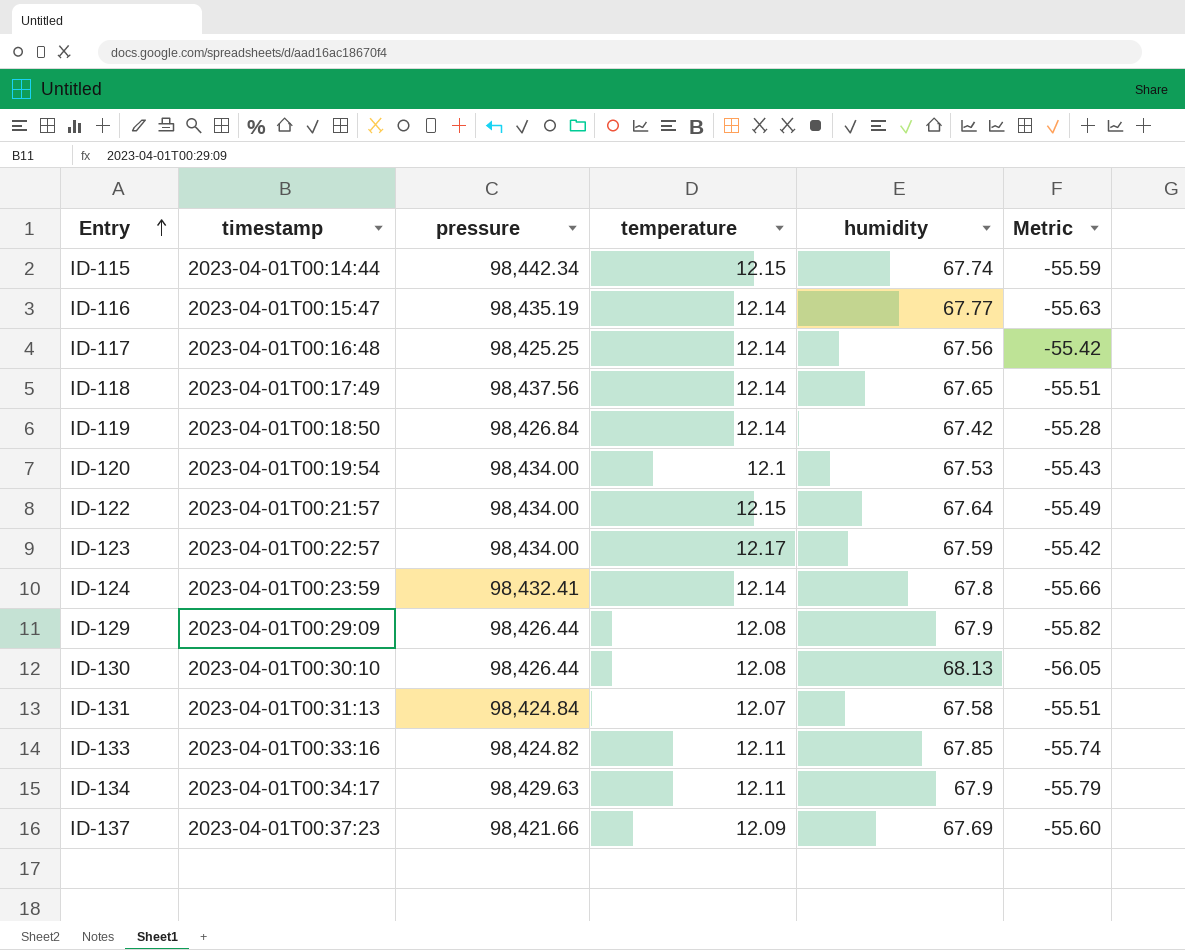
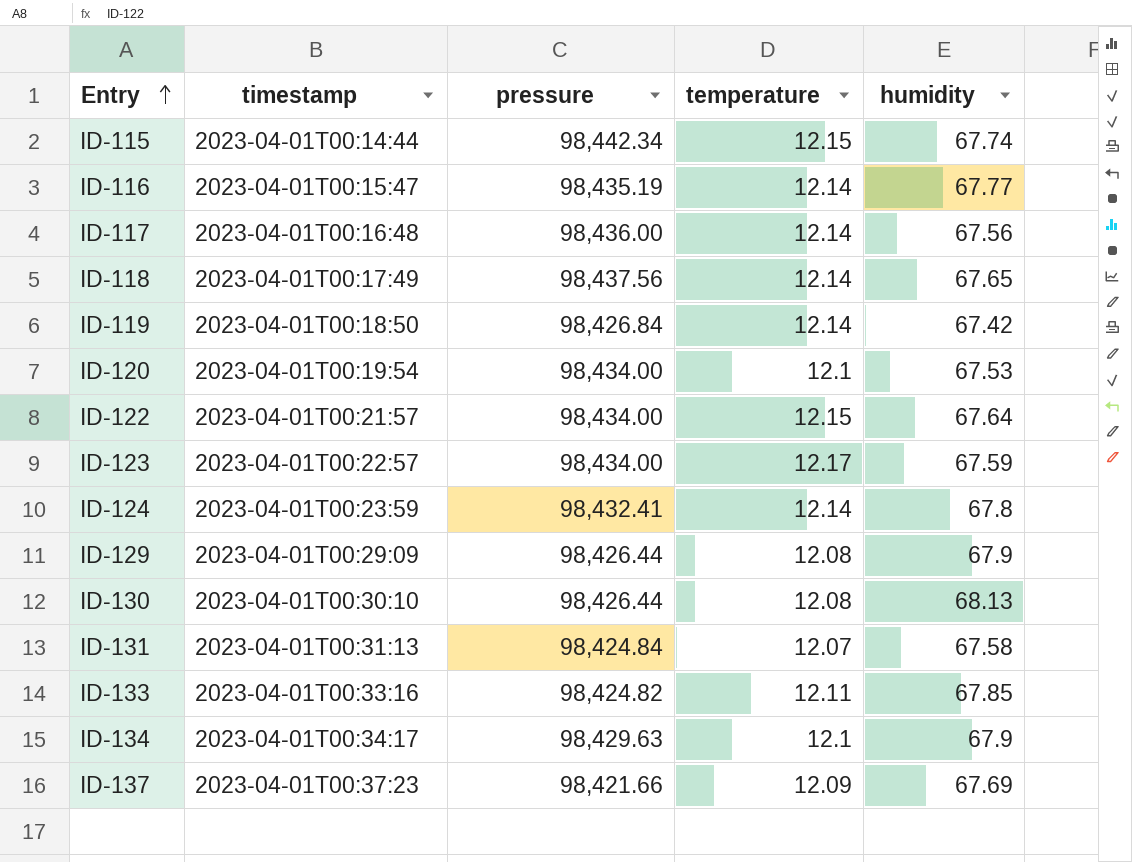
column Metric | formula: [temperature] - [humidity] -> none
ID-117 | pressure: 98,425.25 -> 98,436.00
ID-134 | temperature: 12.11 -> 12.1

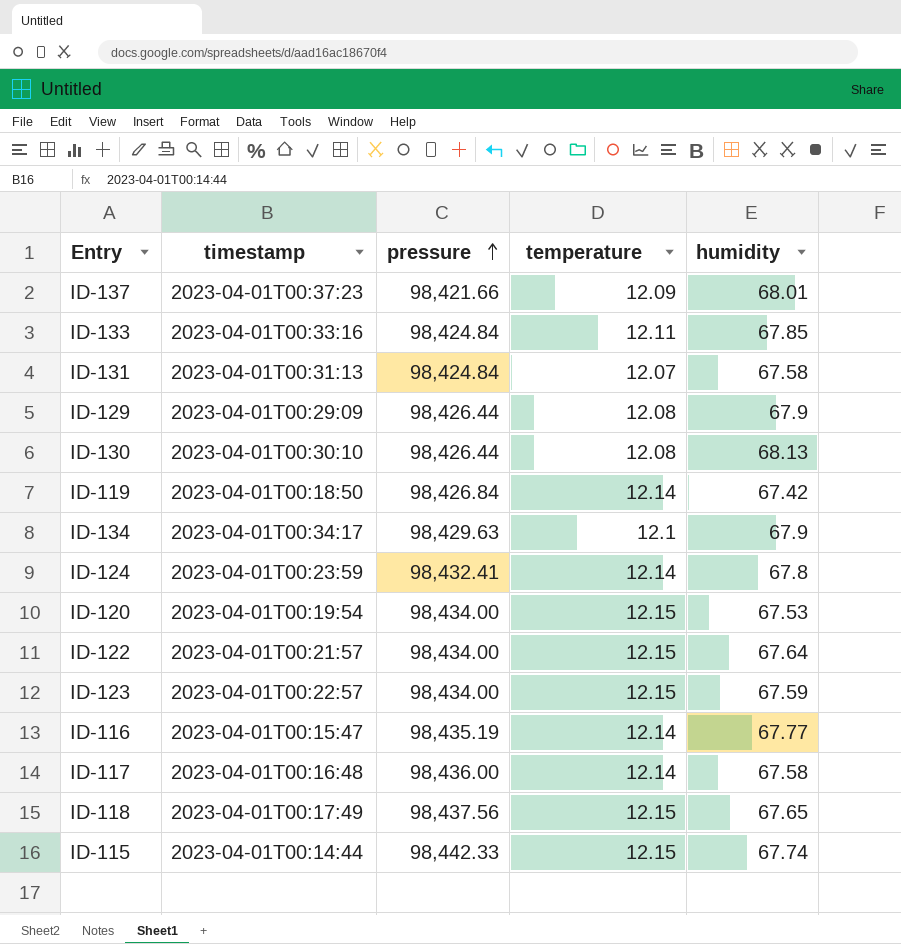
row order: Entry ascending -> pressure ascending
ID-137 | humidity: 67.69 -> 68.01
ID-133 | pressure: 98,424.82 -> 98,424.84
ID-120 | temperature: 12.1 -> 12.15
ID-123 | temperature: 12.17 -> 12.15
ID-117 | humidity: 67.56 -> 67.58
ID-118 | temperature: 12.14 -> 12.15
ID-115 | pressure: 98,442.34 -> 98,442.33

